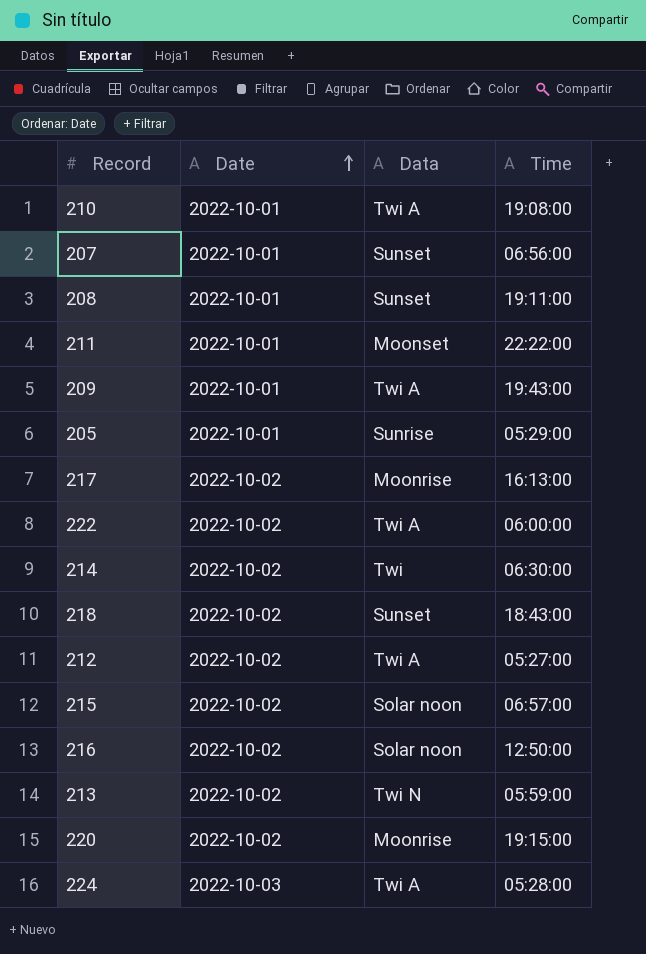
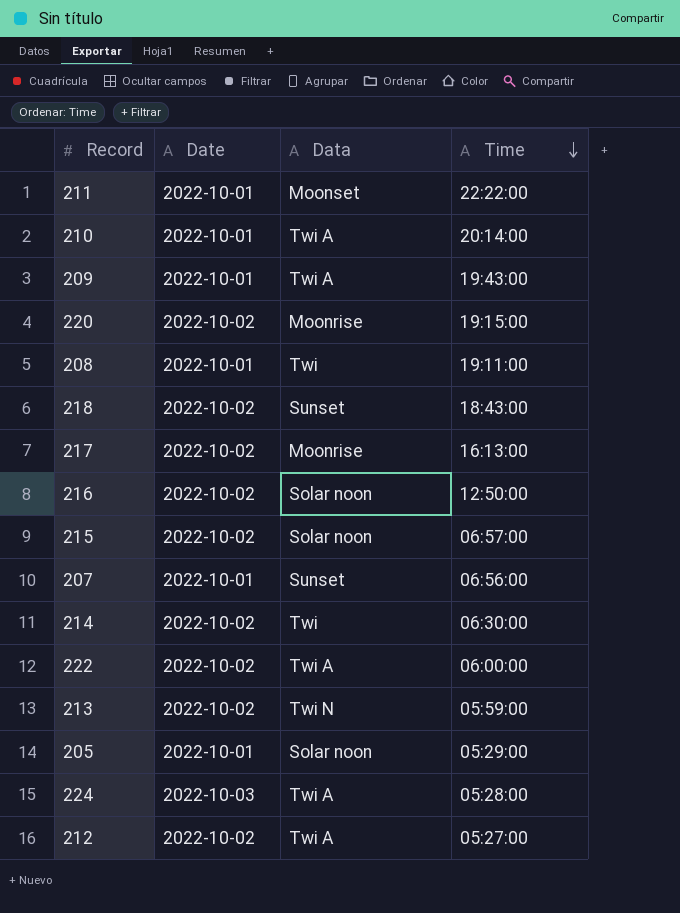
row order: Date ascending -> Time descending
210 | Time: 19:08:00 -> 20:14:00
208 | Data: Sunset -> Twi
205 | Data: Sunrise -> Solar noon

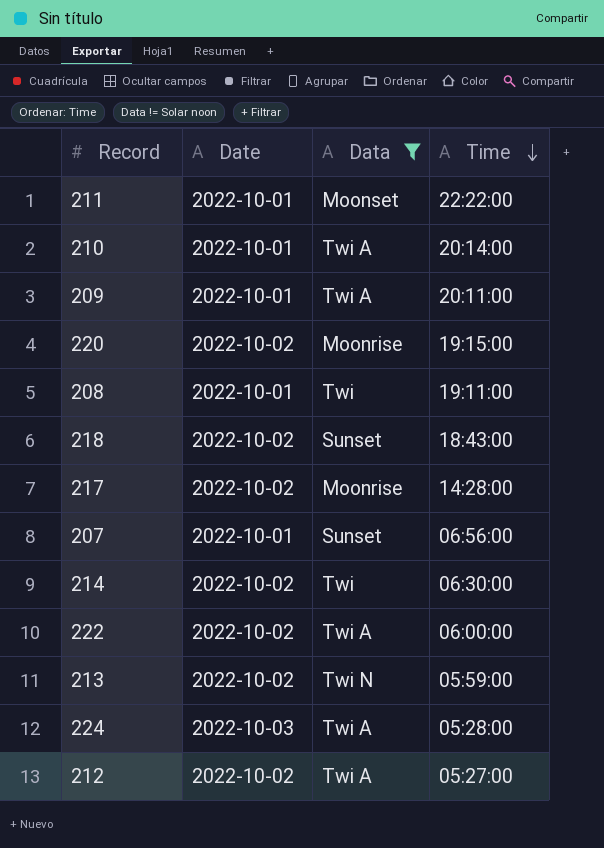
filter: none -> Data != Solar noon
209 | Time: 19:43:00 -> 20:11:00
217 | Time: 16:13:00 -> 14:28:00

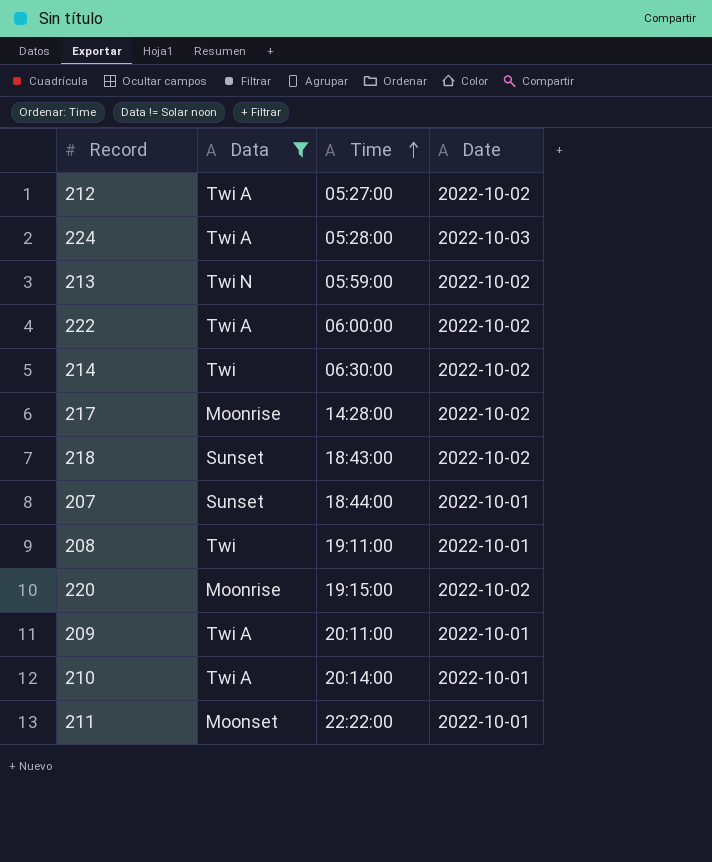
row order: Time descending -> Time ascending
column Date | position: 2 -> 4
207 | Time: 06:56:00 -> 18:44:00

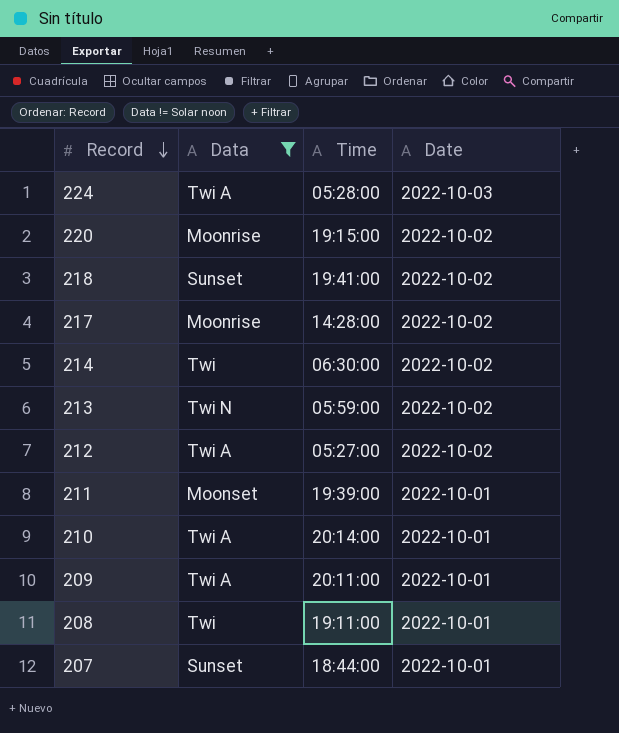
row order: Time ascending -> Record descending
row 222: Twi A | 06:00:00 | 2022-10-02 -> none
218 | Time: 18:43:00 -> 19:41:00
211 | Time: 22:22:00 -> 19:39:00

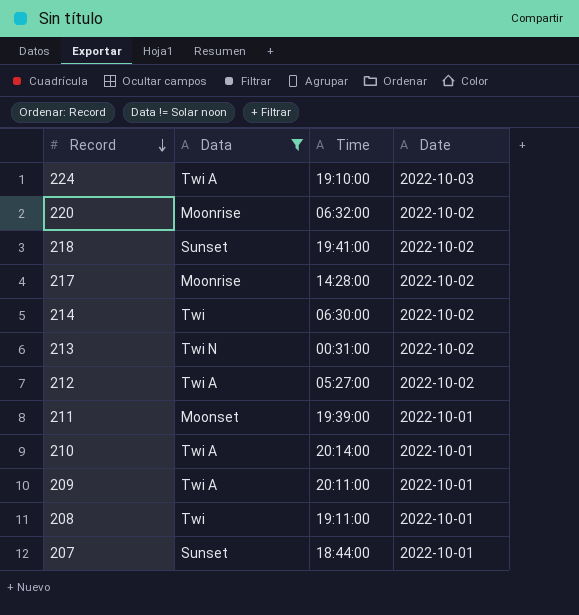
224 | Time: 05:28:00 -> 19:10:00
220 | Time: 19:15:00 -> 06:32:00
213 | Time: 05:59:00 -> 00:31:00

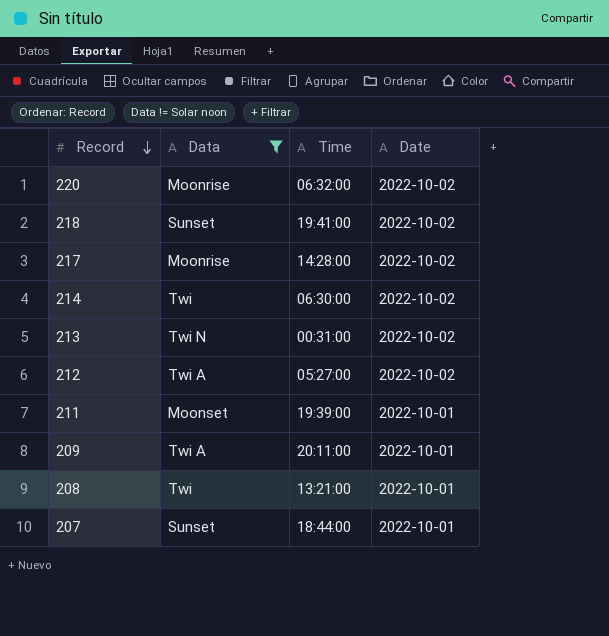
row 224: Twi A | 19:10:00 | 2022-10-03 -> none
row 210: Twi A | 20:14:00 | 2022-10-01 -> none
208 | Time: 19:11:00 -> 13:21:00

